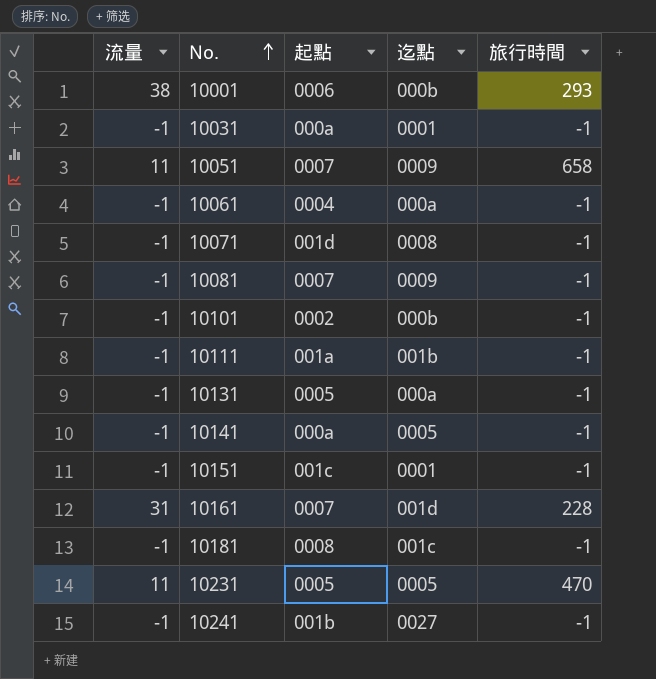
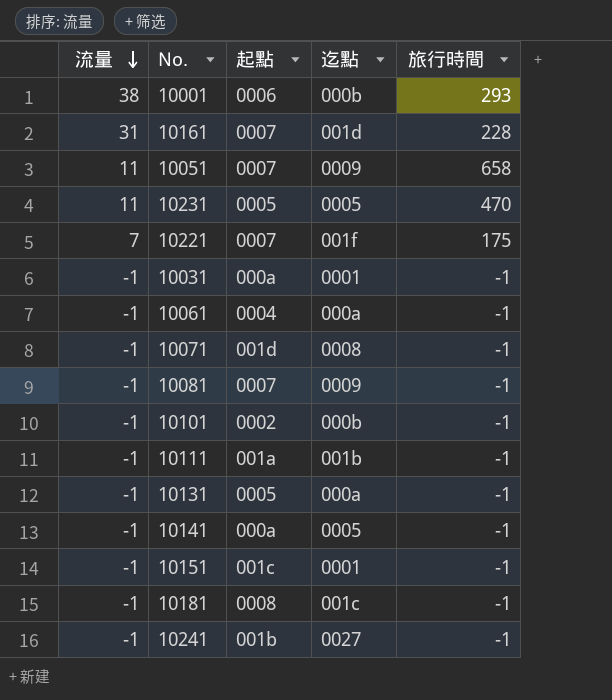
row order: No. ascending -> 流量 descending
row 10221: none -> 7 | 0007 | 001f | 175

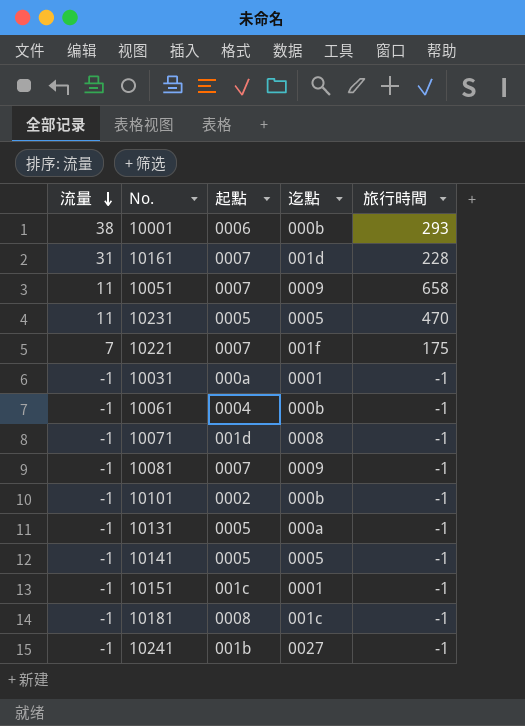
row 10111: -1 | 001a | 001b | -1 -> none
10061 | 迄點: 000a -> 000b
10141 | 起點: 000a -> 0005

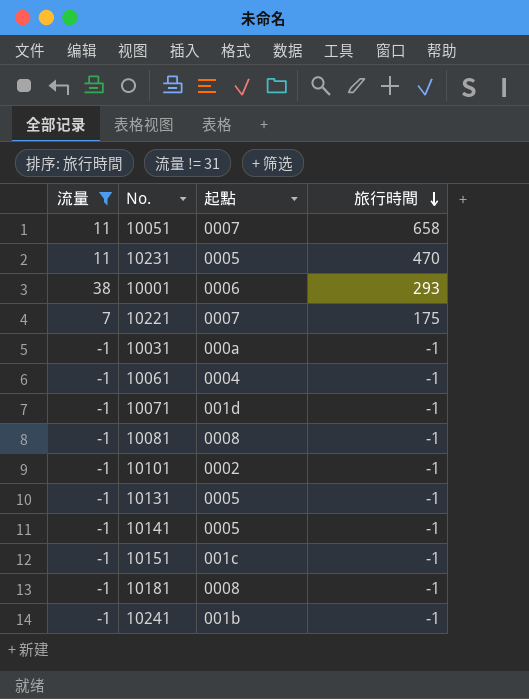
filter: none -> 流量 != 31
row order: 流量 descending -> 旅行時間 descending
column 迄點 | position: 4 -> none
10081 | 起點: 0007 -> 0008

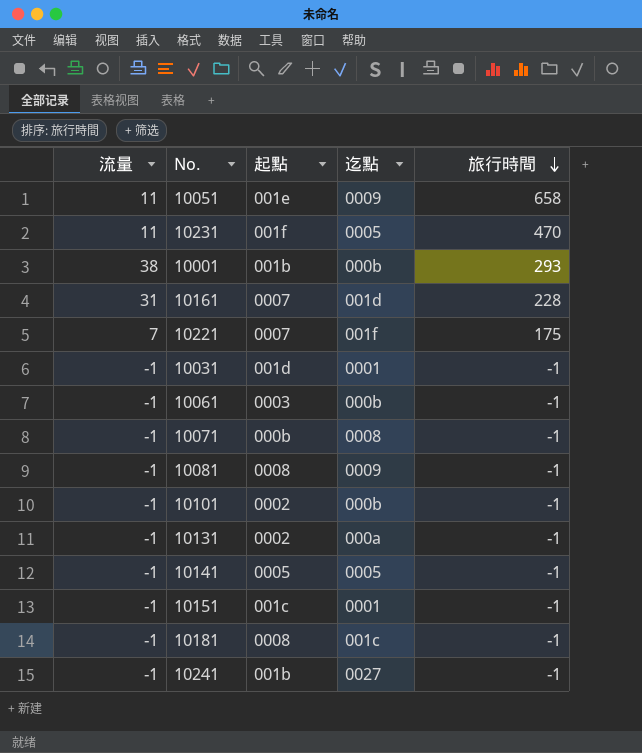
filter: 流量 != 31 -> none
column 迄點 | position: none -> 4
10051 | 起點: 0007 -> 001e
10231 | 起點: 0005 -> 001f
10001 | 起點: 0006 -> 001b
10031 | 起點: 000a -> 001d
10061 | 起點: 0004 -> 0003
10071 | 起點: 001d -> 000b
10131 | 起點: 0005 -> 0002

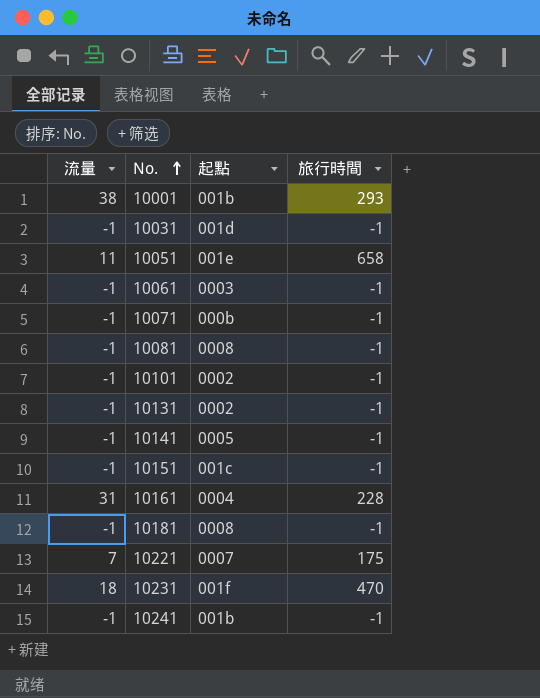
row order: 旅行時間 descending -> No. ascending
column 迄點 | position: 4 -> none
10161 | 起點: 0007 -> 0004
10231 | 流量: 11 -> 18

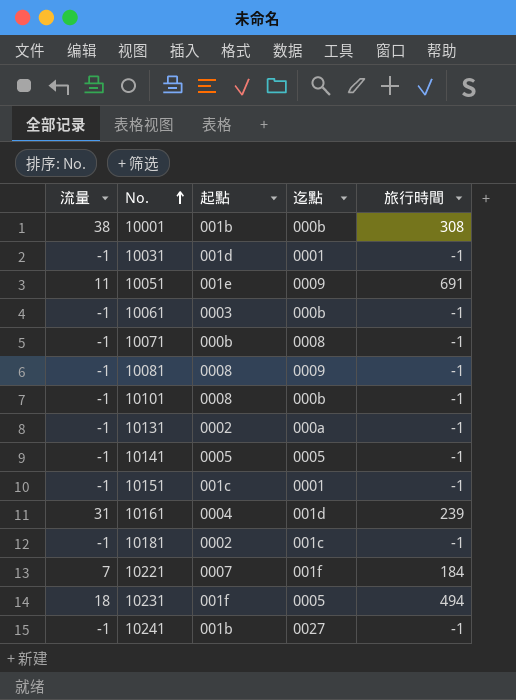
column 迄點 | position: none -> 4
10001 | 旅行時間: 293 -> 308
10051 | 旅行時間: 658 -> 691
10101 | 起點: 0002 -> 0008
10161 | 旅行時間: 228 -> 239
10181 | 起點: 0008 -> 0002
10221 | 旅行時間: 175 -> 184
10231 | 旅行時間: 470 -> 494

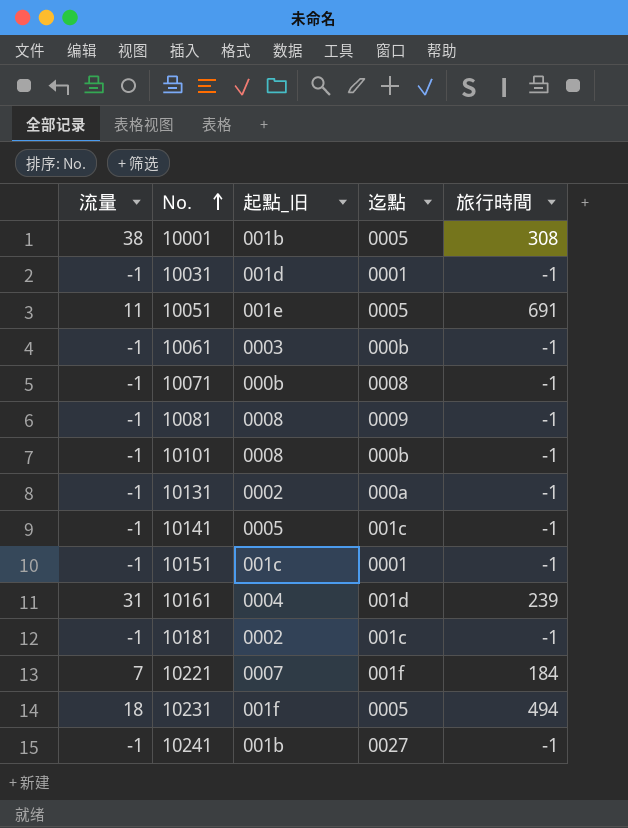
column name: 起點 -> 起點_旧
10001 | 迄點: 000b -> 0005
10051 | 迄點: 0009 -> 0005
10141 | 迄點: 0005 -> 001c

